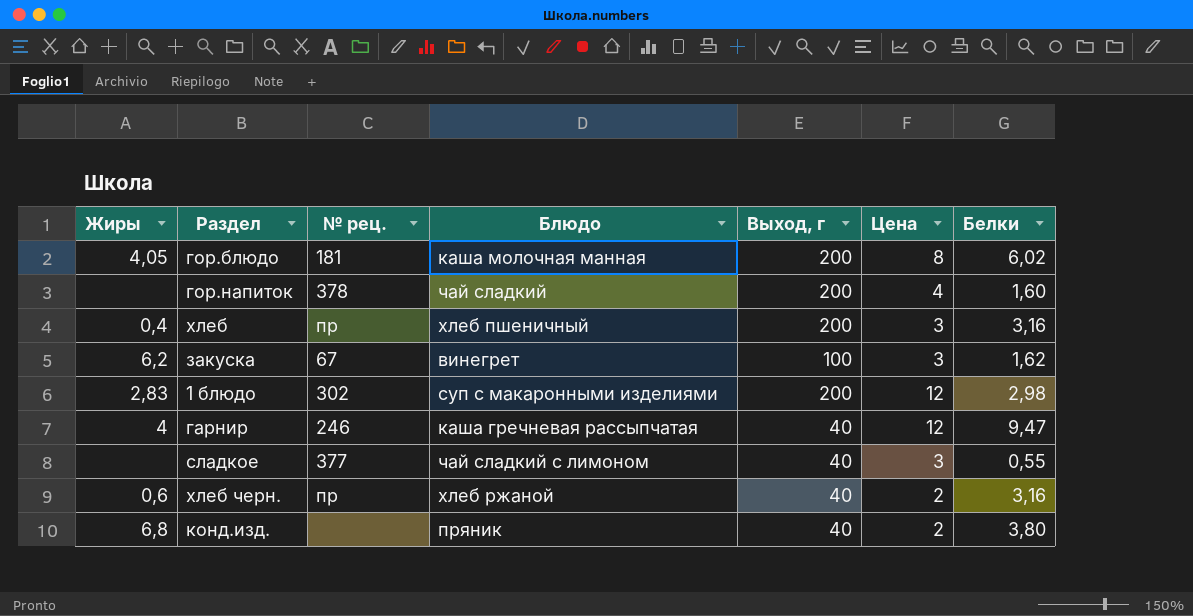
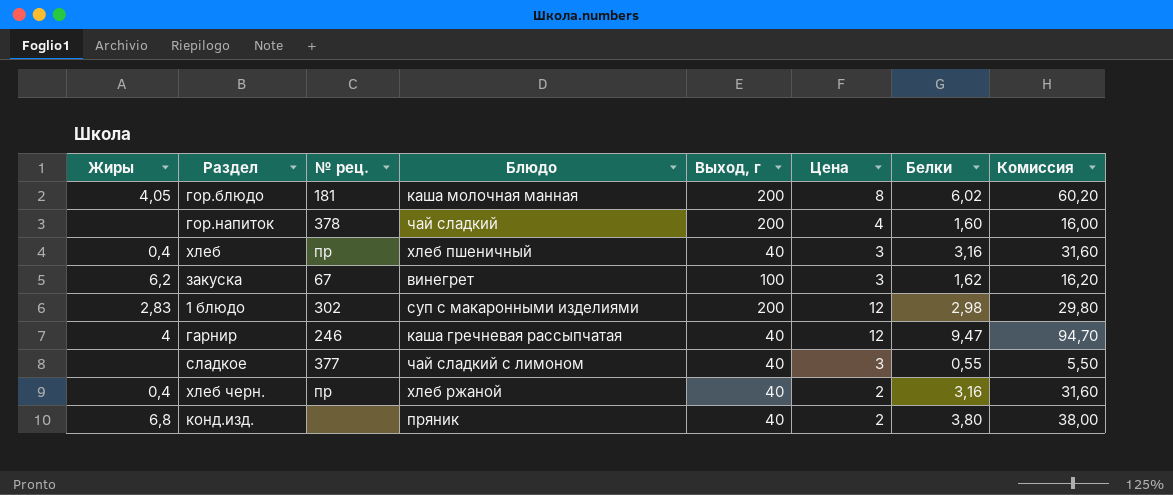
column Комиссия | formula: none -> [Белки] * 10
хлеб | Выход, г: 200 -> 40
хлеб черн. | Жиры: 0,6 -> 0,4

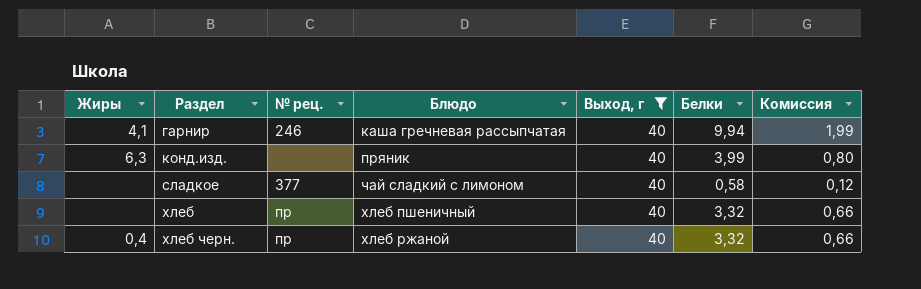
filter: none -> Выход, г = 40
row order: none -> Раздел ascending
column Цена | position: 6 -> none
column Комиссия | formula: [Белки] * 10 -> [Белки] * 0,2
гарнир | Жиры: 4 -> 4,1
гарнир | Белки: 9,47 -> 9,94
конд.изд. | Жиры: 6,8 -> 6,3
конд.изд. | Белки: 3,80 -> 3,99
сладкое | Белки: 0,55 -> 0,58
хлеб | Жиры: 0,4 -> none
хлеб | Белки: 3,16 -> 3,32
хлеб черн. | Белки: 3,16 -> 3,32

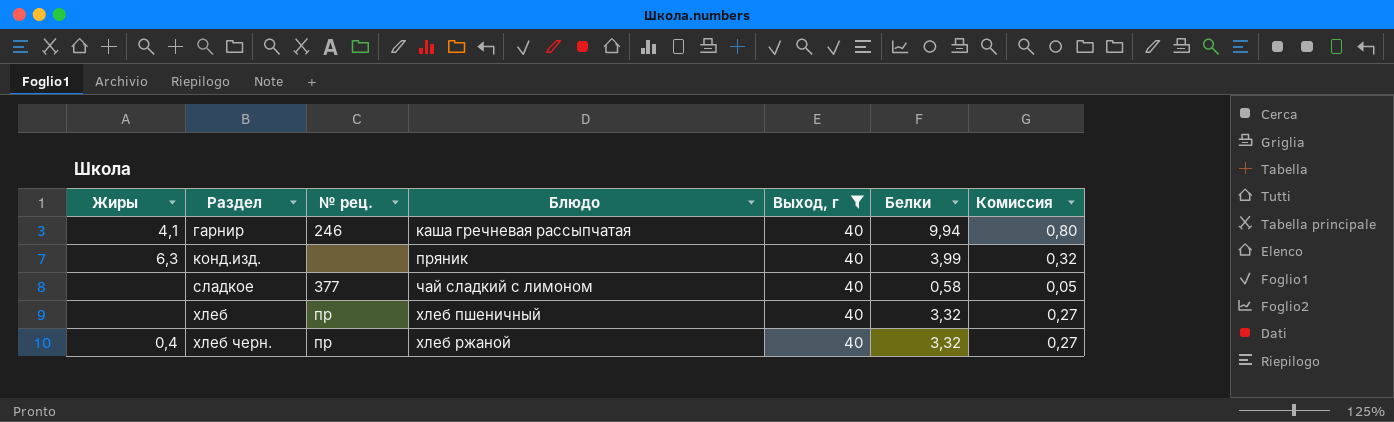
column Комиссия | formula: [Белки] * 0,2 -> [Белки] * 0,08

